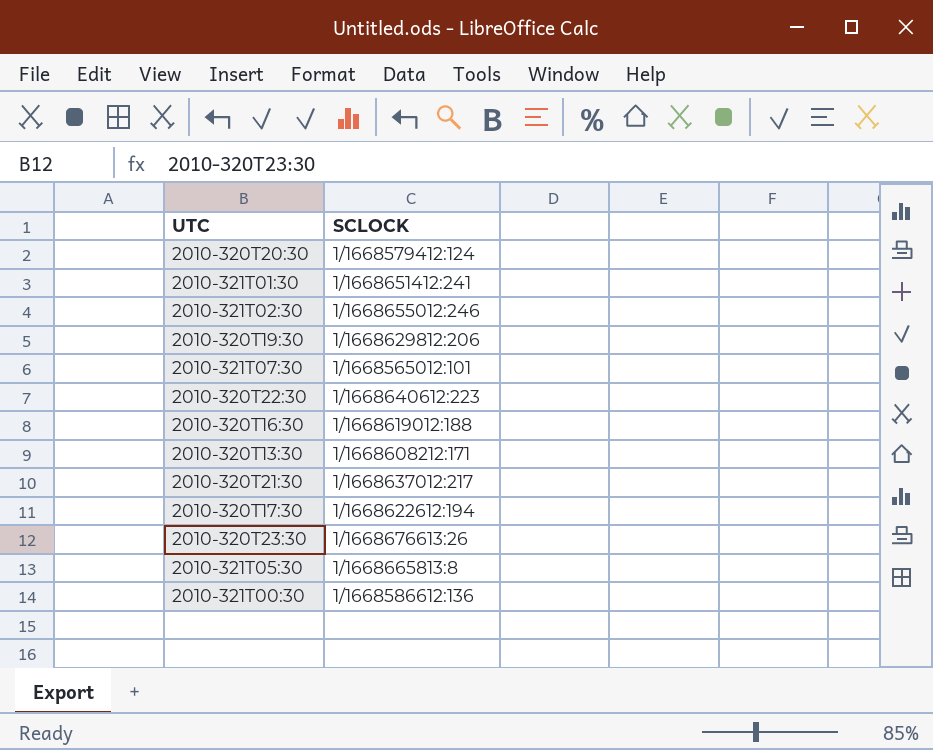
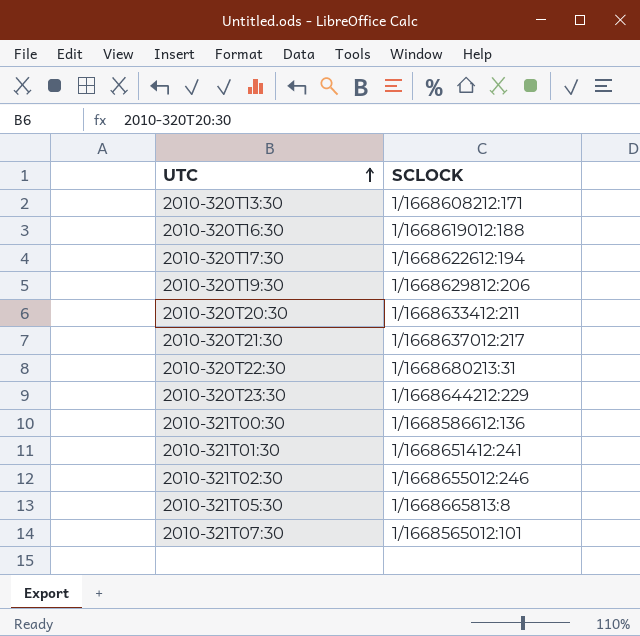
row order: none -> UTC ascending
2010-320T20:30 | SCLOCK: 1/1668579412:124 -> 1/1668633412:211
2010-320T22:30 | SCLOCK: 1/1668640612:223 -> 1/1668680213:31
2010-320T23:30 | SCLOCK: 1/1668676613:26 -> 1/1668644212:229

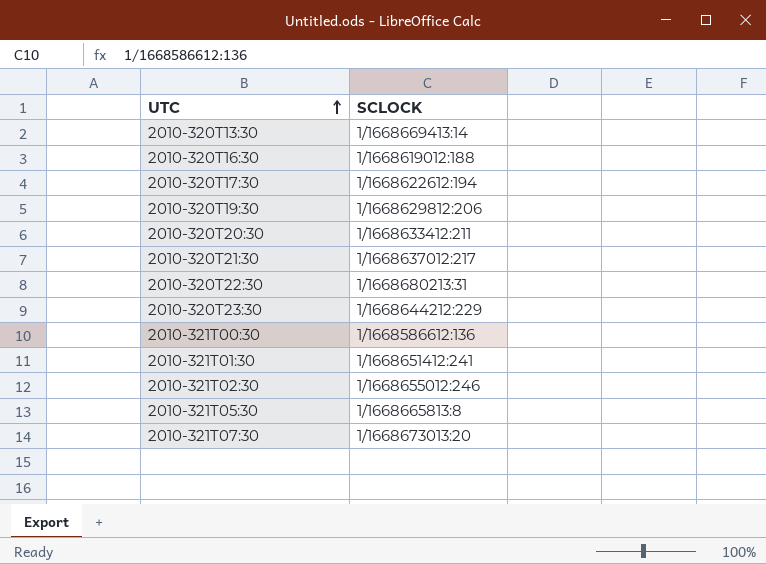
2010-320T13:30 | SCLOCK: 1/1668608212:171 -> 1/1668669413:14
2010-321T07:30 | SCLOCK: 1/1668565012:101 -> 1/1668673013:20

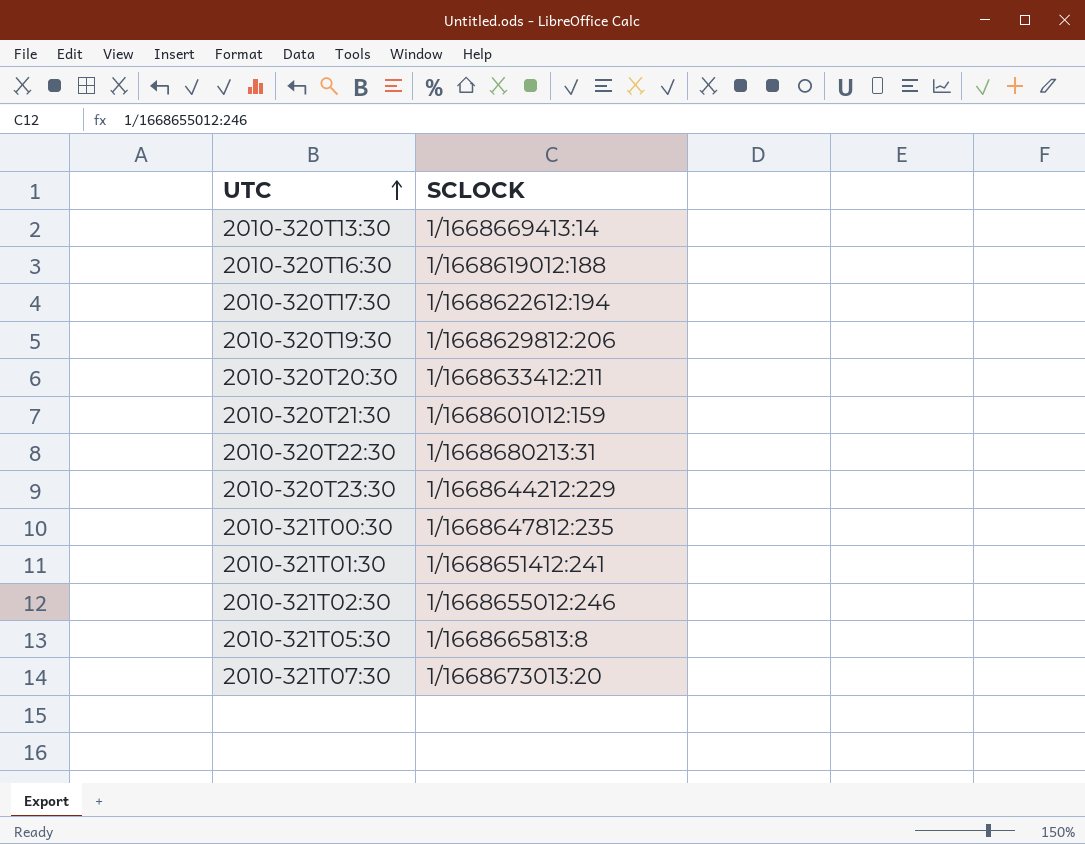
2010-320T21:30 | SCLOCK: 1/1668637012:217 -> 1/1668601012:159
2010-321T00:30 | SCLOCK: 1/1668586612:136 -> 1/1668647812:235

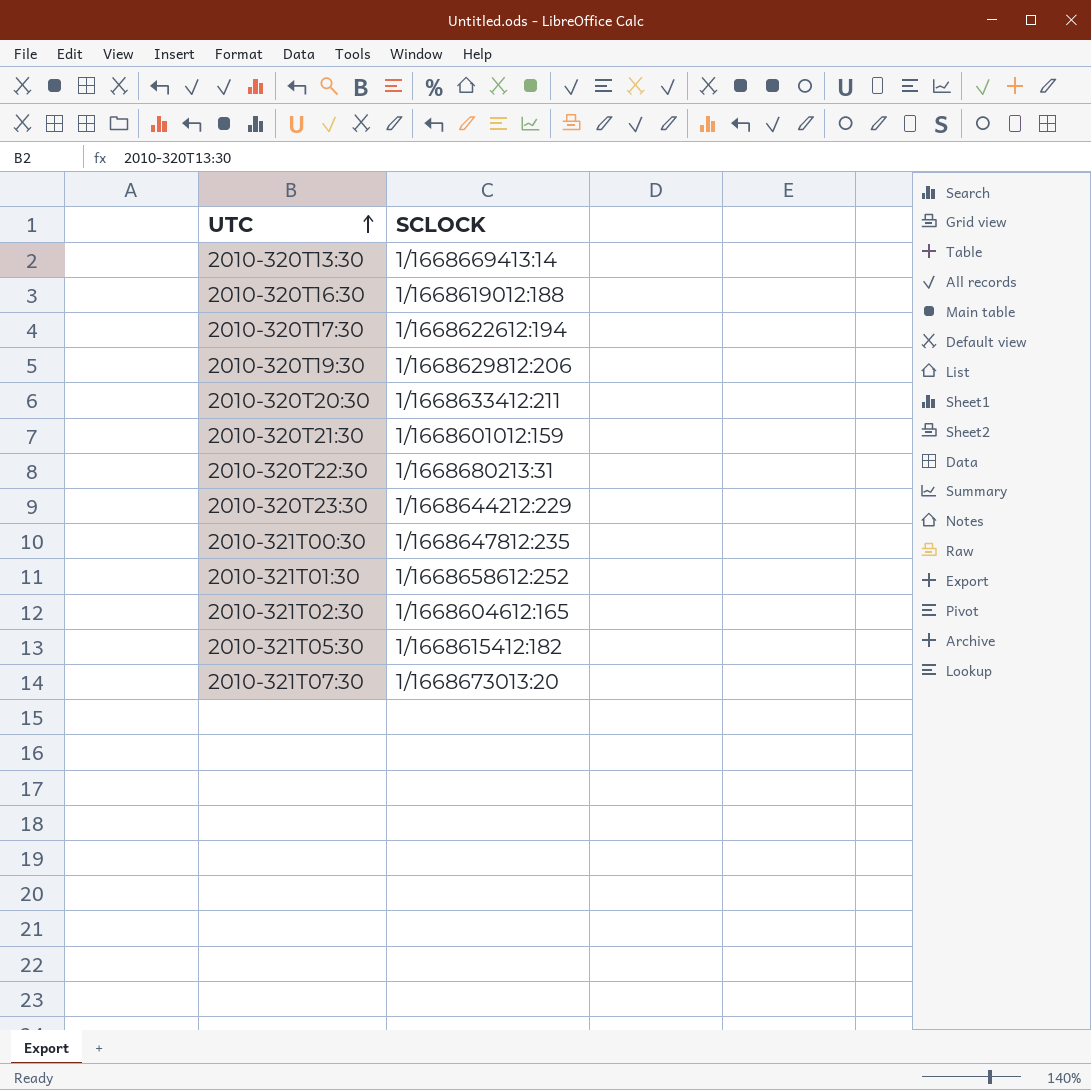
2010-321T01:30 | SCLOCK: 1/1668651412:241 -> 1/1668658612:252
2010-321T02:30 | SCLOCK: 1/1668655012:246 -> 1/1668604612:165
2010-321T05:30 | SCLOCK: 1/1668665813:8 -> 1/1668615412:182

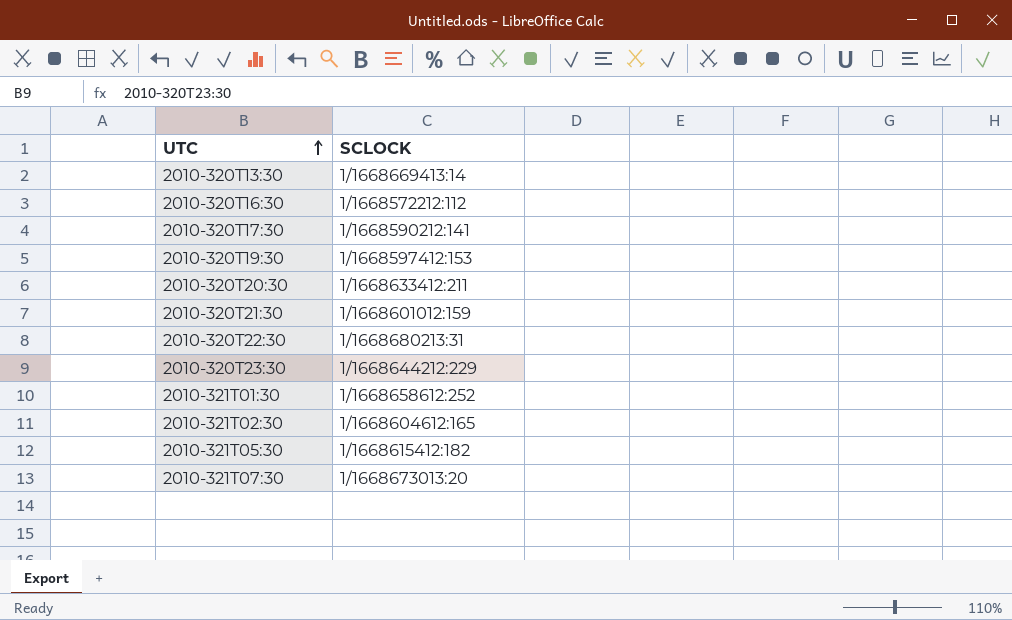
row 2010-321T00:30: 1/1668647812:235 -> none
2010-320T16:30 | SCLOCK: 1/1668619012:188 -> 1/1668572212:112
2010-320T17:30 | SCLOCK: 1/1668622612:194 -> 1/1668590212:141
2010-320T19:30 | SCLOCK: 1/1668629812:206 -> 1/1668597412:153

